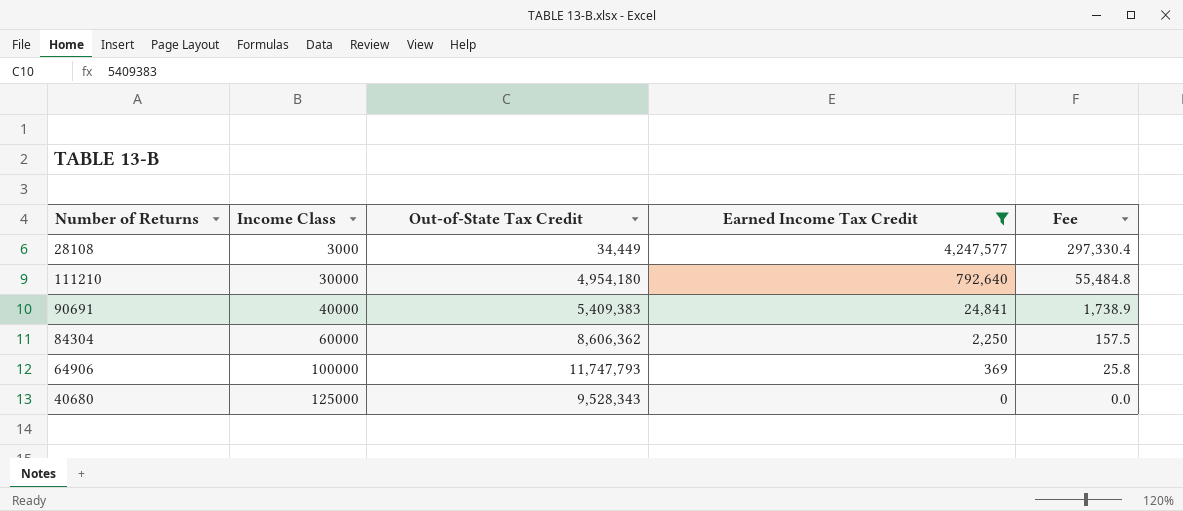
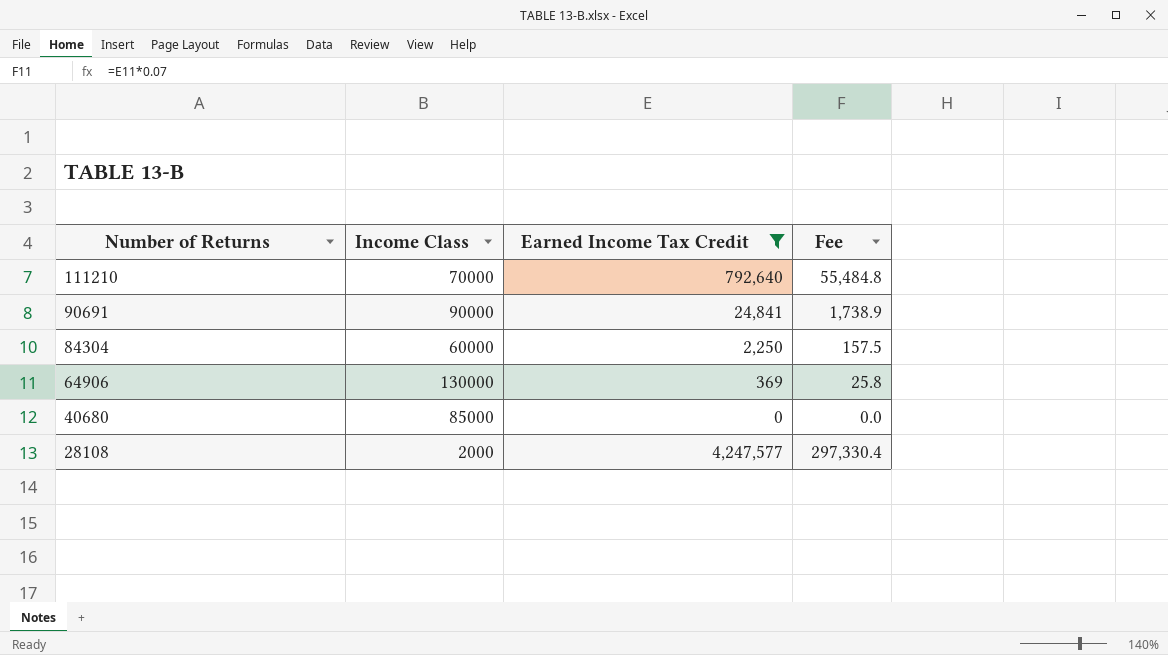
row order: Income Class ascending -> Number of Returns descending
column Out-of-State Tax Credit | position: 3 -> none
111210 | Income Class: 30000 -> 70000
90691 | Income Class: 40000 -> 90000
64906 | Income Class: 100000 -> 130000
40680 | Income Class: 125000 -> 85000
28108 | Income Class: 3000 -> 2000

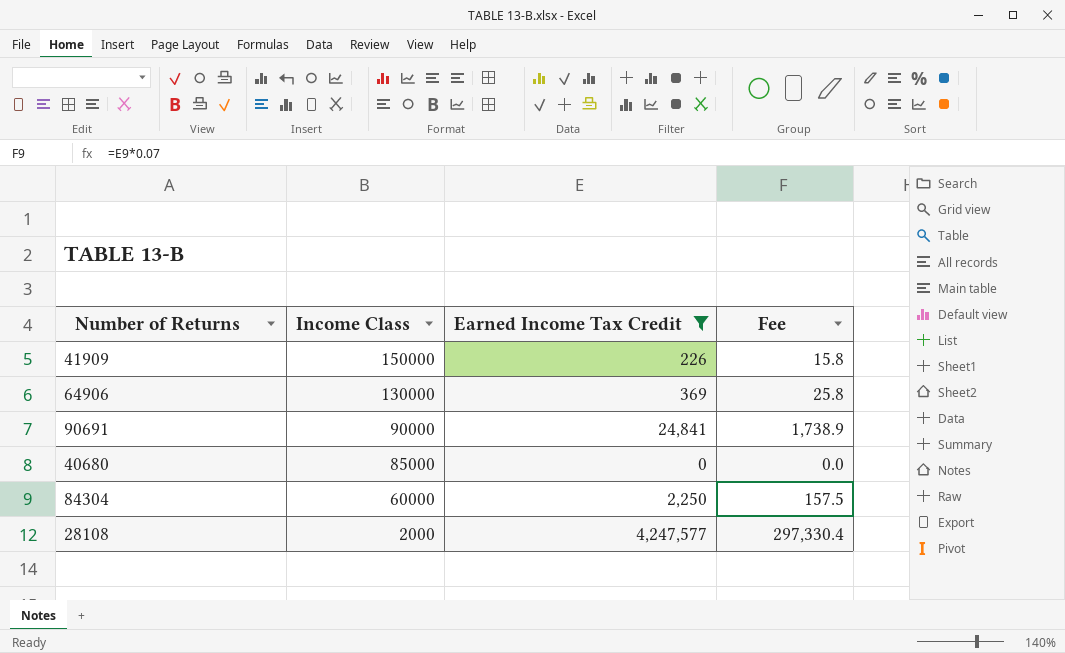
row order: Number of Returns descending -> Income Class descending
row 111210: 70000 | 792,640 | 55,484.8 -> none
row 41909: none -> 150000 | 226 | 15.8

